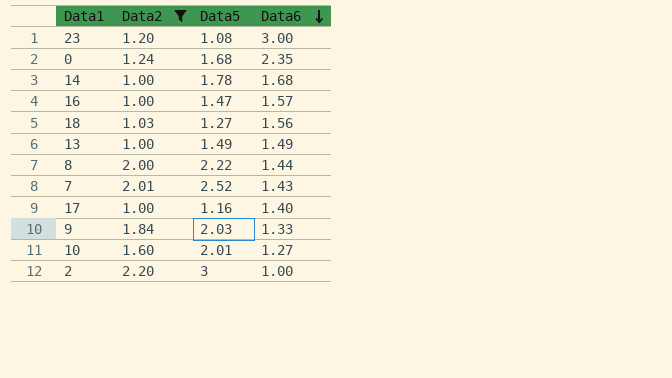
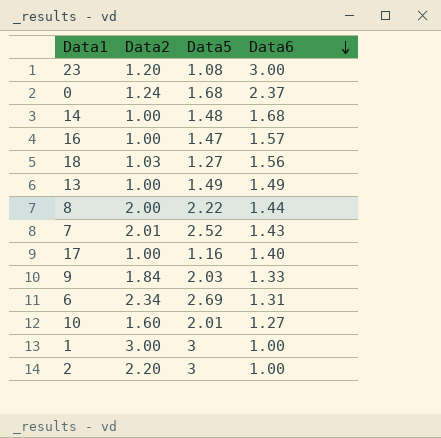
filter: Data2 <= 2.20 -> none
0 | Data6: 2.35 -> 2.37
14 | Data5: 1.78 -> 1.48

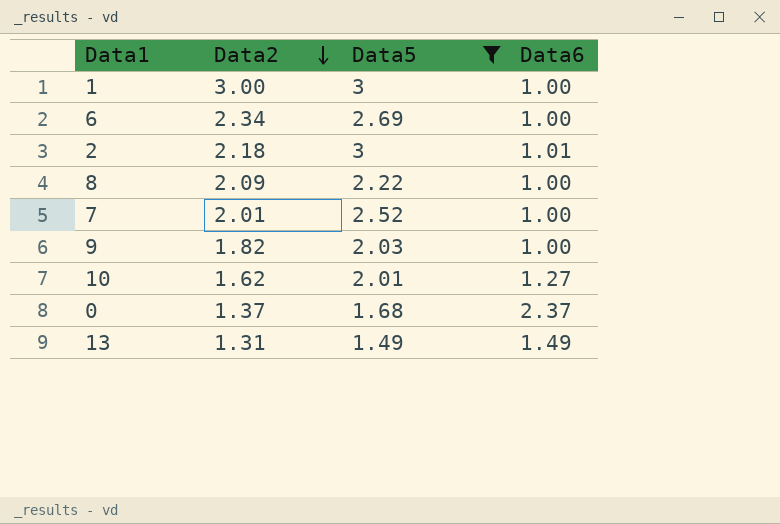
filter: none -> Data5 >= 1.49
row order: Data6 descending -> Data2 descending
6 | Data6: 1.31 -> 1.00
2 | Data2: 2.20 -> 2.18
2 | Data6: 1.00 -> 1.01
8 | Data2: 2.00 -> 2.09
8 | Data6: 1.44 -> 1.00
7 | Data6: 1.43 -> 1.00
9 | Data2: 1.84 -> 1.82
9 | Data6: 1.33 -> 1.00
10 | Data2: 1.60 -> 1.62
0 | Data2: 1.24 -> 1.37
13 | Data2: 1.00 -> 1.31

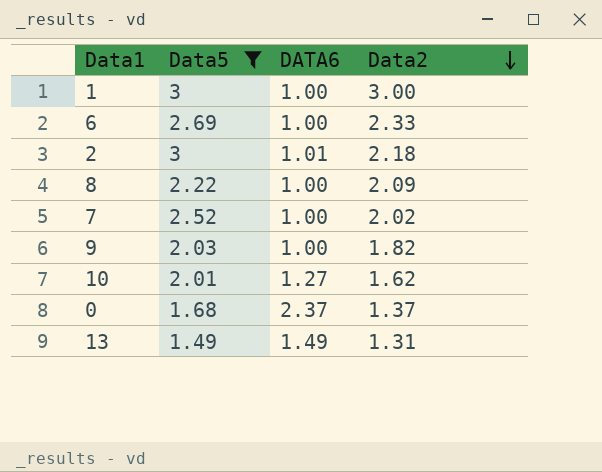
column name: Data6 -> DATA6
column Data2 | position: 2 -> 4
6 | Data2: 2.34 -> 2.33
7 | Data2: 2.01 -> 2.02

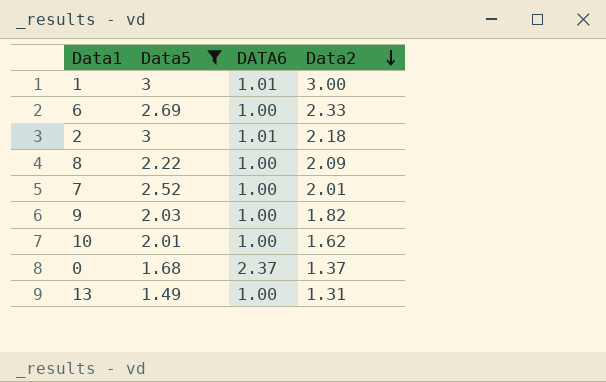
1 | DATA6: 1.00 -> 1.01
7 | Data2: 2.02 -> 2.01
10 | DATA6: 1.27 -> 1.00
13 | DATA6: 1.49 -> 1.00

